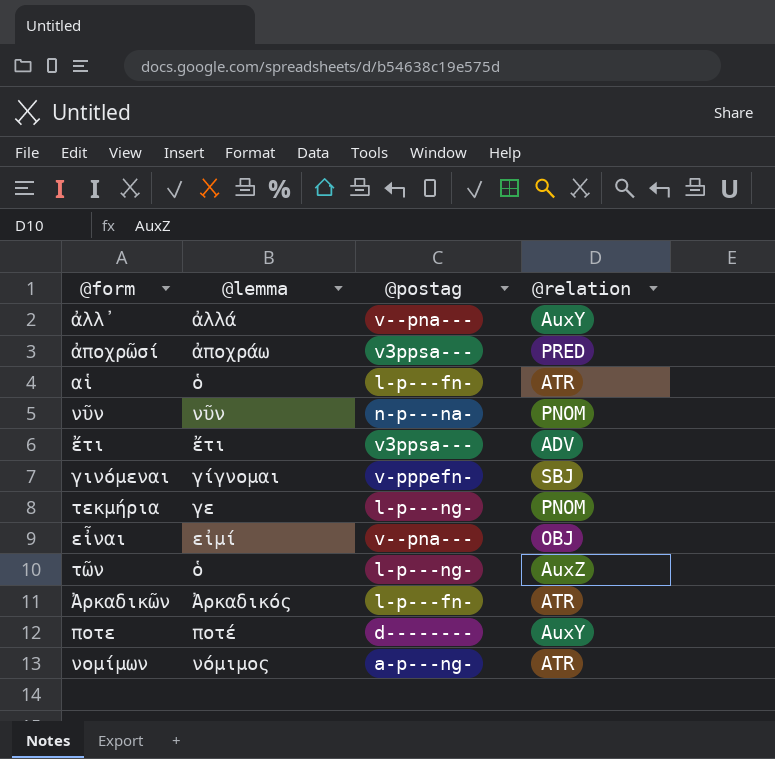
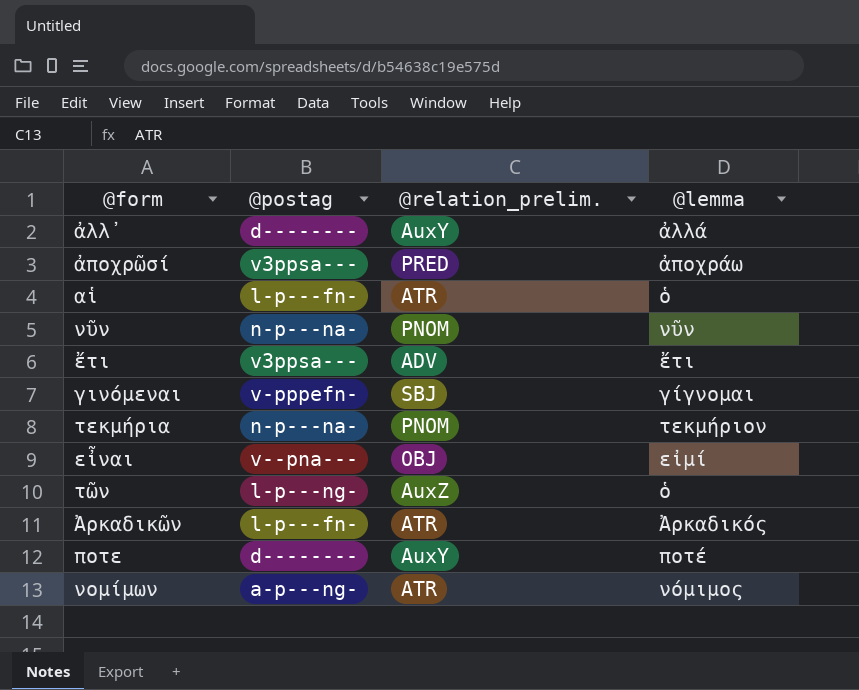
column name: @relation -> @relation_prelim.
column @lemma | position: 2 -> 4
ἀλλ᾽ | @postag: v--pna--- -> d--------
τεκμήρια | @postag: l-p---ng- -> n-p---na-
τεκμήρια | @lemma: γε -> τεκμήριον

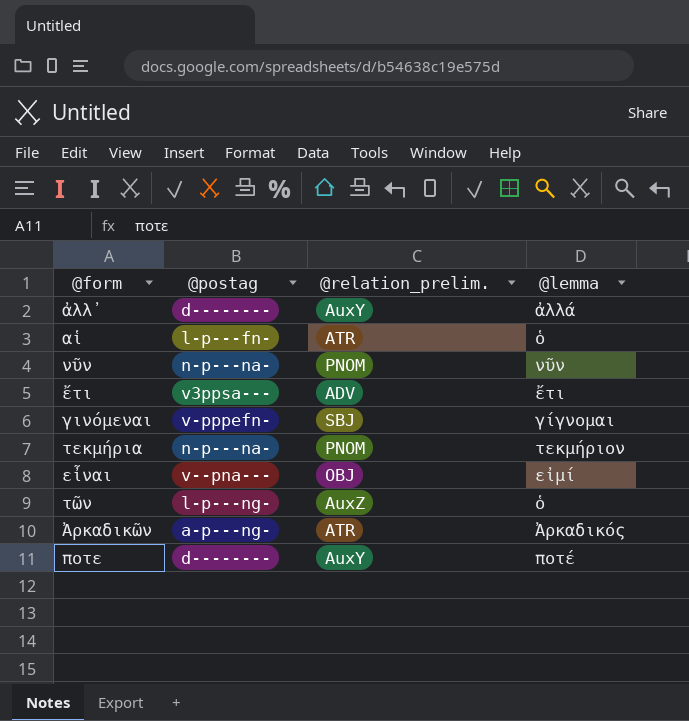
row ἀποχρῶσί: v3ppsa--- | PRED | ἀποχράω -> none
row νομίμων: a-p---ng- | ATR | νόμιμος -> none
Ἀρκαδικῶν | @postag: l-p---fn- -> a-p---ng-

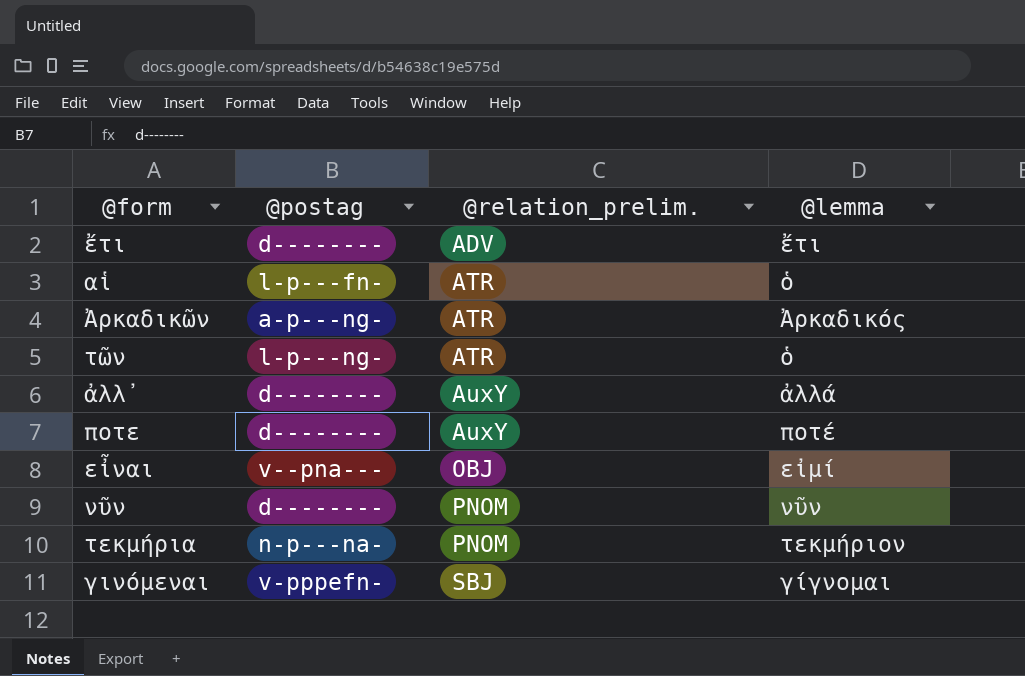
row order: none -> @relation_prelim. ascending
ἔτι | @postag: v3ppsa--- -> d--------
τῶν | @relation_prelim.: AuxZ -> ATR
νῦν | @postag: n-p---na- -> d--------

